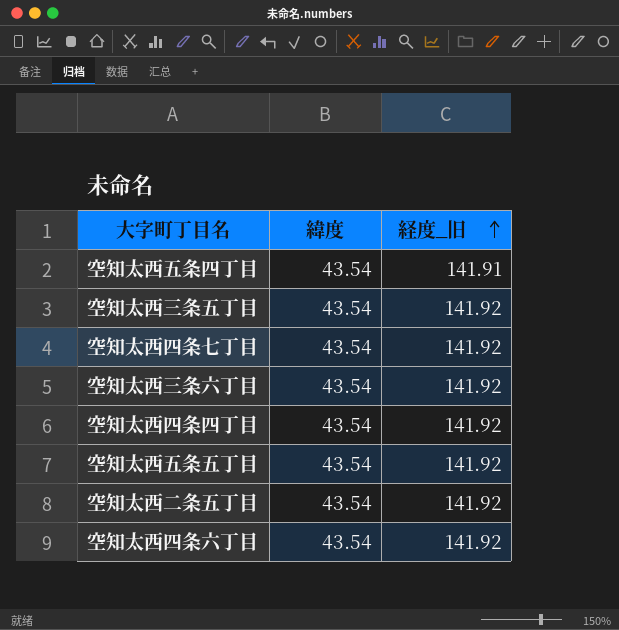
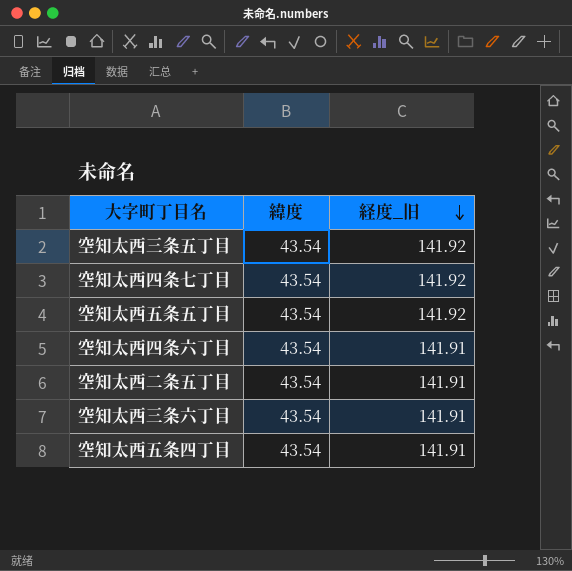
row order: 経度_旧 ascending -> 経度_旧 descending
row 空知太西四条四丁目: 43.54 | 141.92 -> none
空知太西四条六丁目 | 経度_旧: 141.92 -> 141.91
空知太西二条五丁目 | 経度_旧: 141.92 -> 141.91
空知太西三条六丁目 | 経度_旧: 141.92 -> 141.91

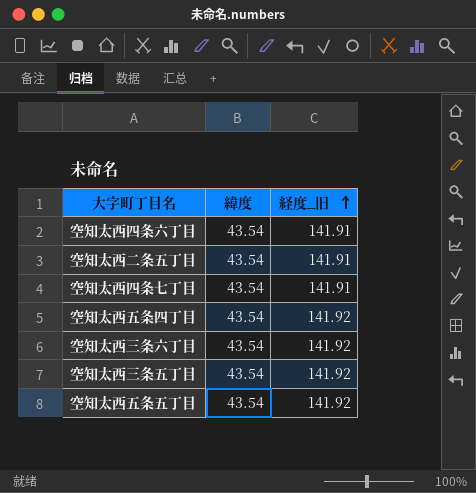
row order: 経度_旧 descending -> 経度_旧 ascending
空知太西四条七丁目 | 経度_旧: 141.92 -> 141.91
空知太西五条四丁目 | 経度_旧: 141.91 -> 141.92
空知太西三条六丁目 | 経度_旧: 141.91 -> 141.92

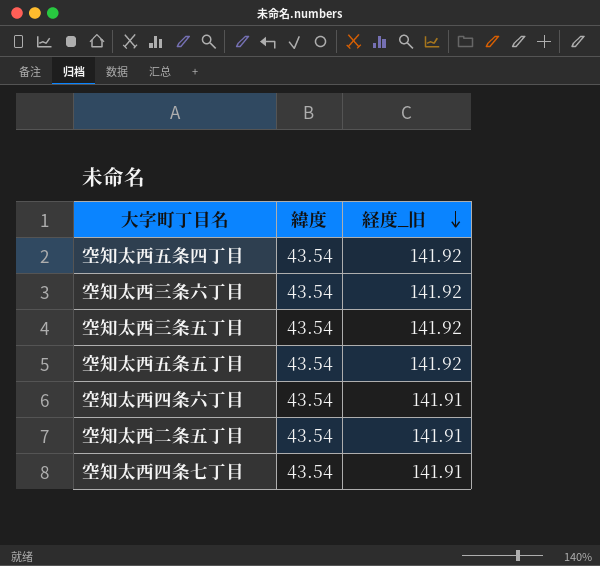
row order: 経度_旧 ascending -> 経度_旧 descending

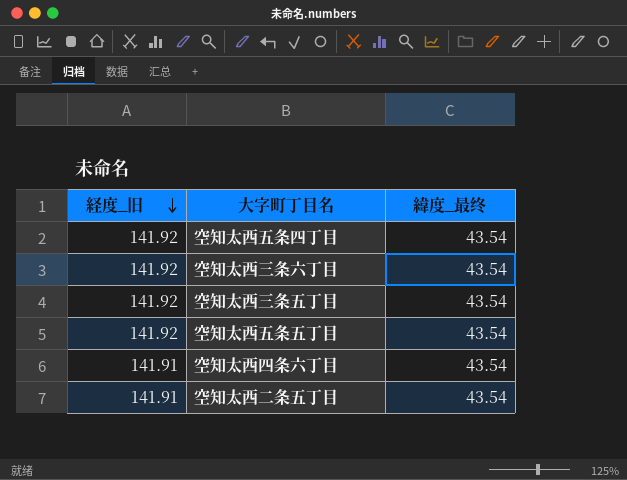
column 経度_旧 | position: 3 -> 1
column name: 緯度 -> 緯度_最终
row 空知太西四条七丁目: 43.54 | 141.91 -> none

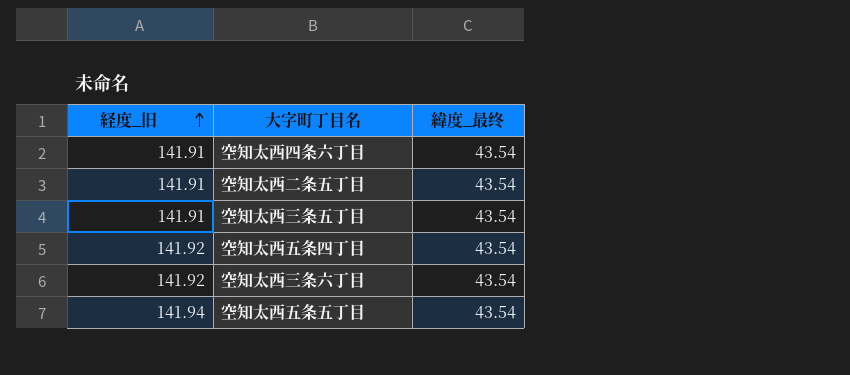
row order: 経度_旧 descending -> 経度_旧 ascending
空知太西三条五丁目 | 経度_旧: 141.92 -> 141.91
空知太西五条五丁目 | 経度_旧: 141.92 -> 141.94

